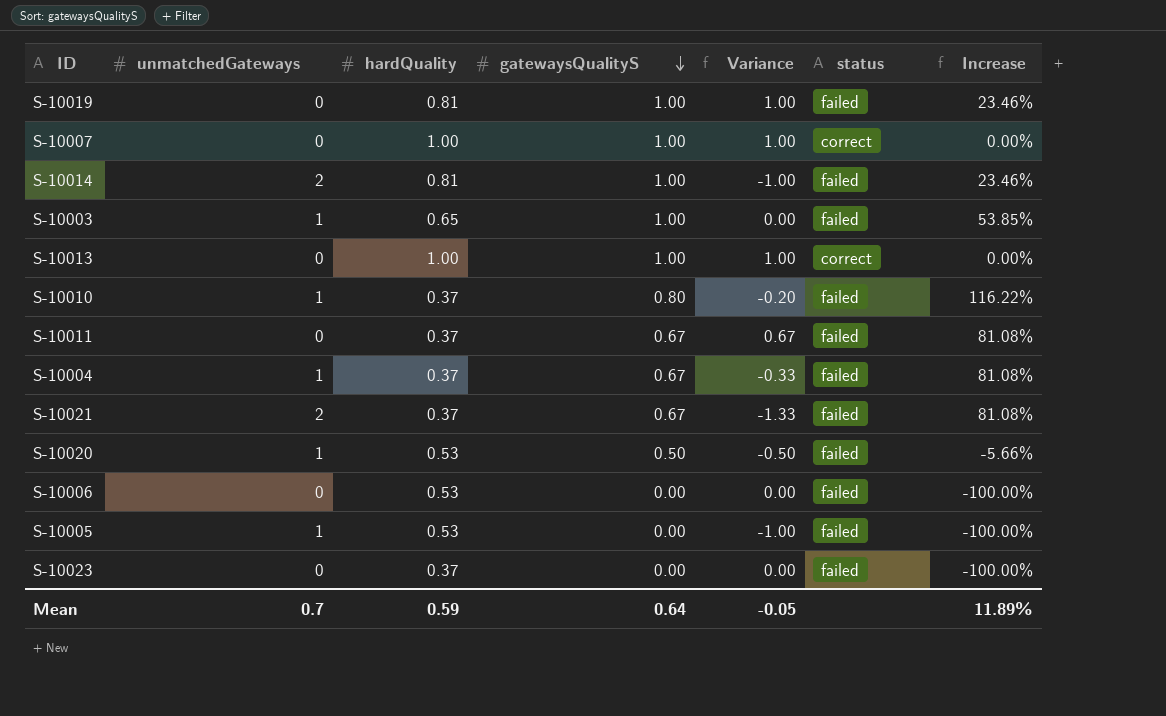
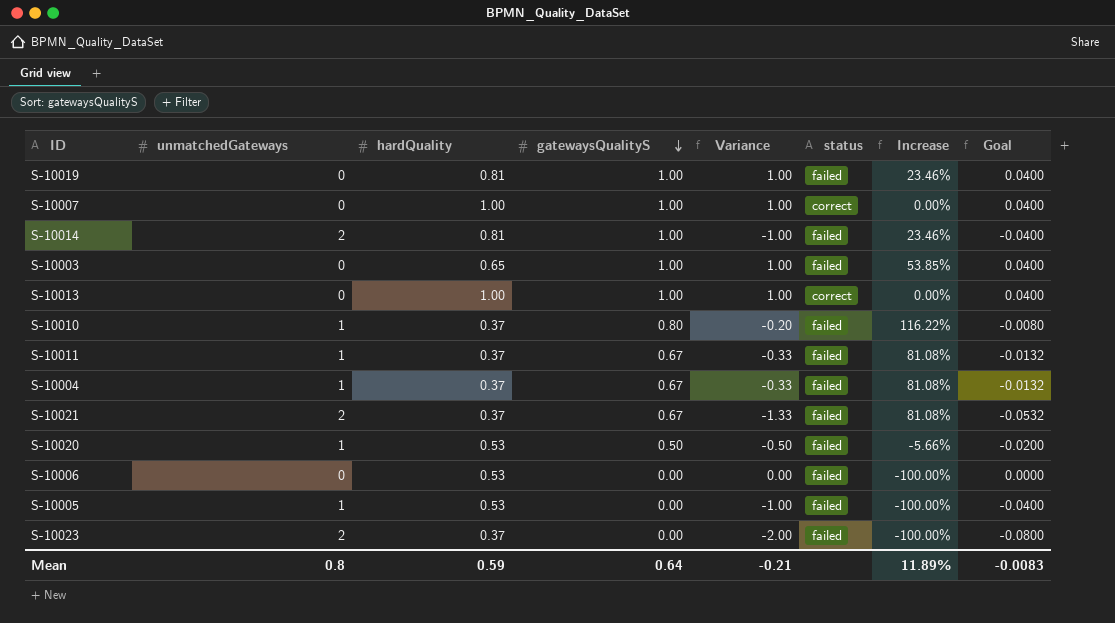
column Goal | formula: none -> [Variance] * 0.04
S-10003 | unmatchedGateways: 1 -> 0
S-10003 | Variance: 0.00 -> 1.00
S-10011 | unmatchedGateways: 0 -> 1
S-10011 | Variance: 0.67 -> -0.33
S-10023 | unmatchedGateways: 0 -> 2
S-10023 | Variance: 0.00 -> -2.00
Mean | unmatchedGateways: 0.7 -> 0.8
Mean | Variance: -0.05 -> -0.21

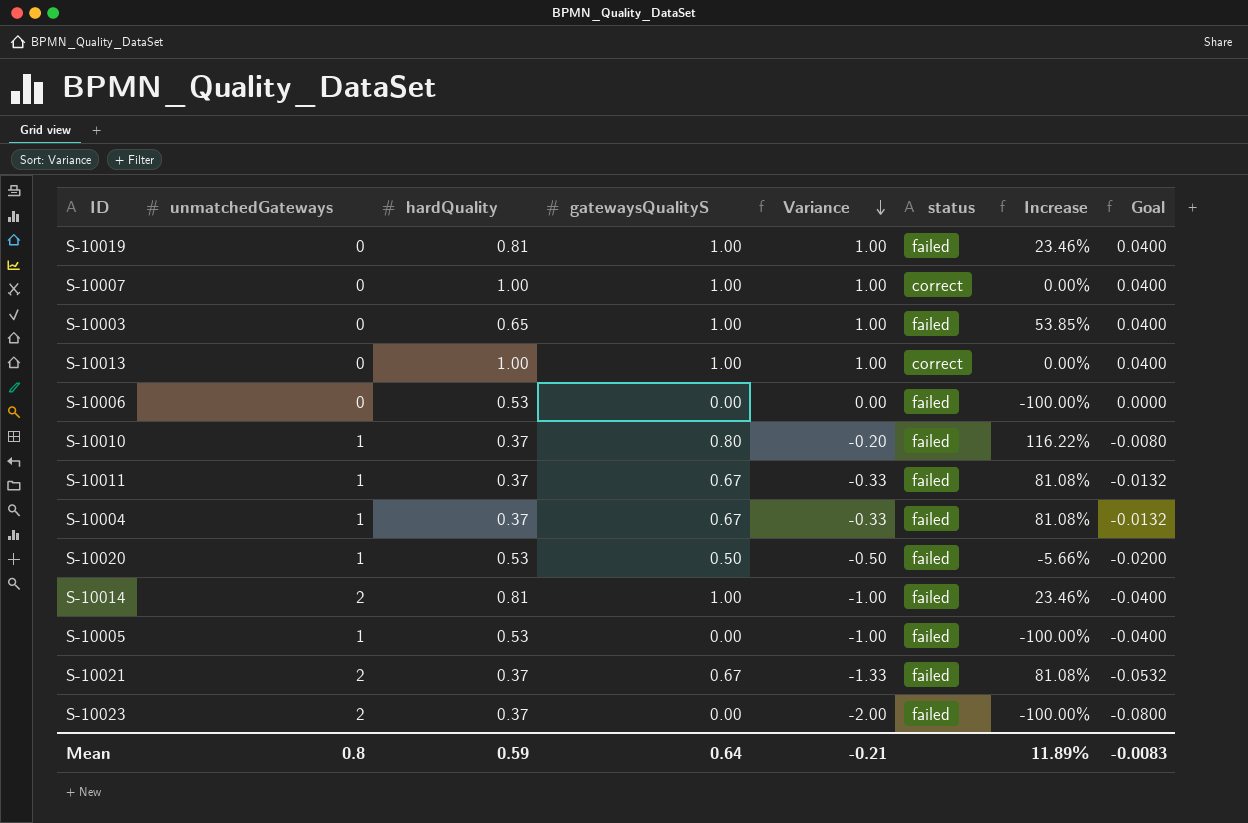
row order: gatewaysQualityS descending -> Variance descending

